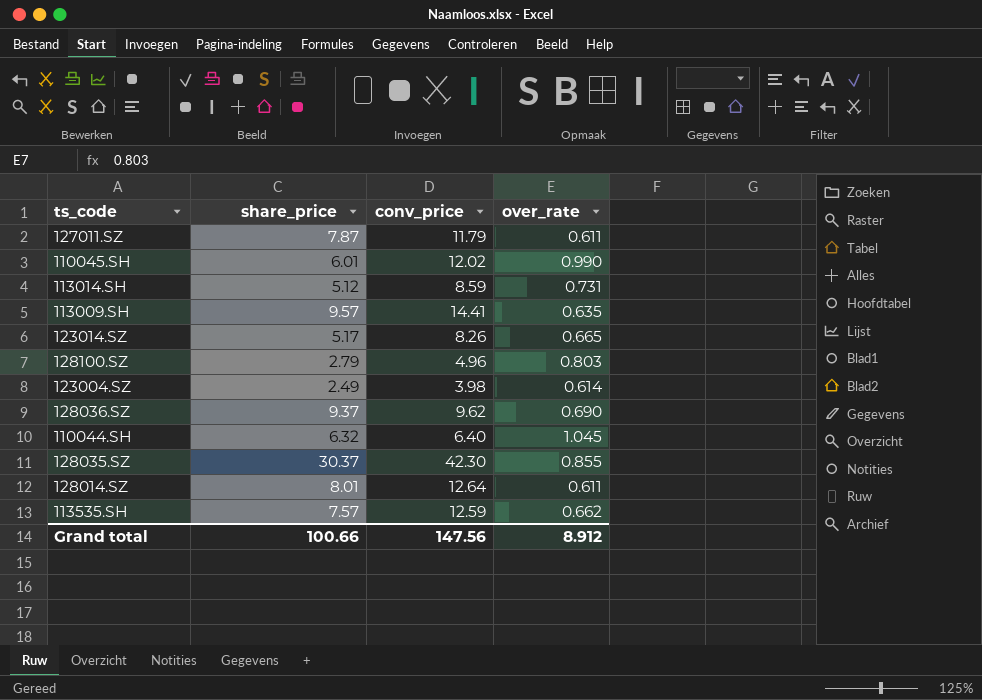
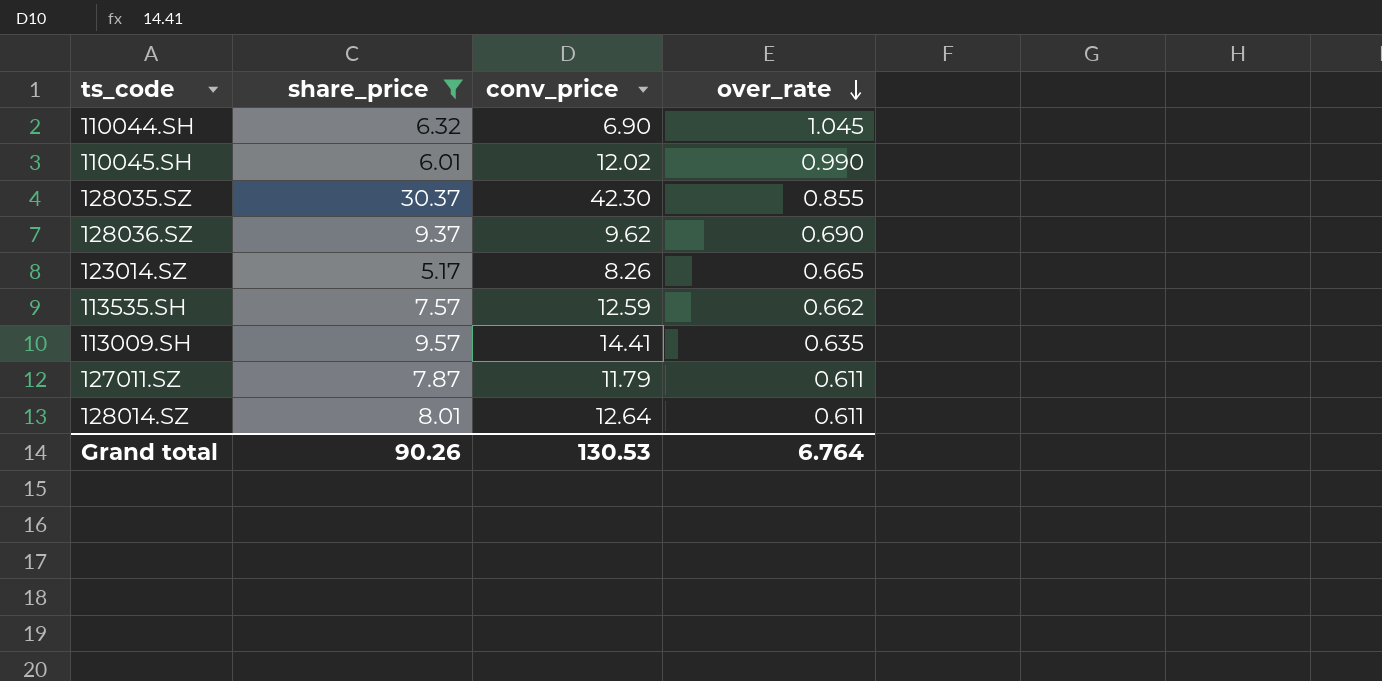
filter: none -> share_price >= 5.17
row order: none -> over_rate descending
110044.SH | conv_price: 6.40 -> 6.90
Grand total | share_price: 100.66 -> 90.26
Grand total | conv_price: 147.56 -> 130.53
Grand total | over_rate: 8.912 -> 6.764

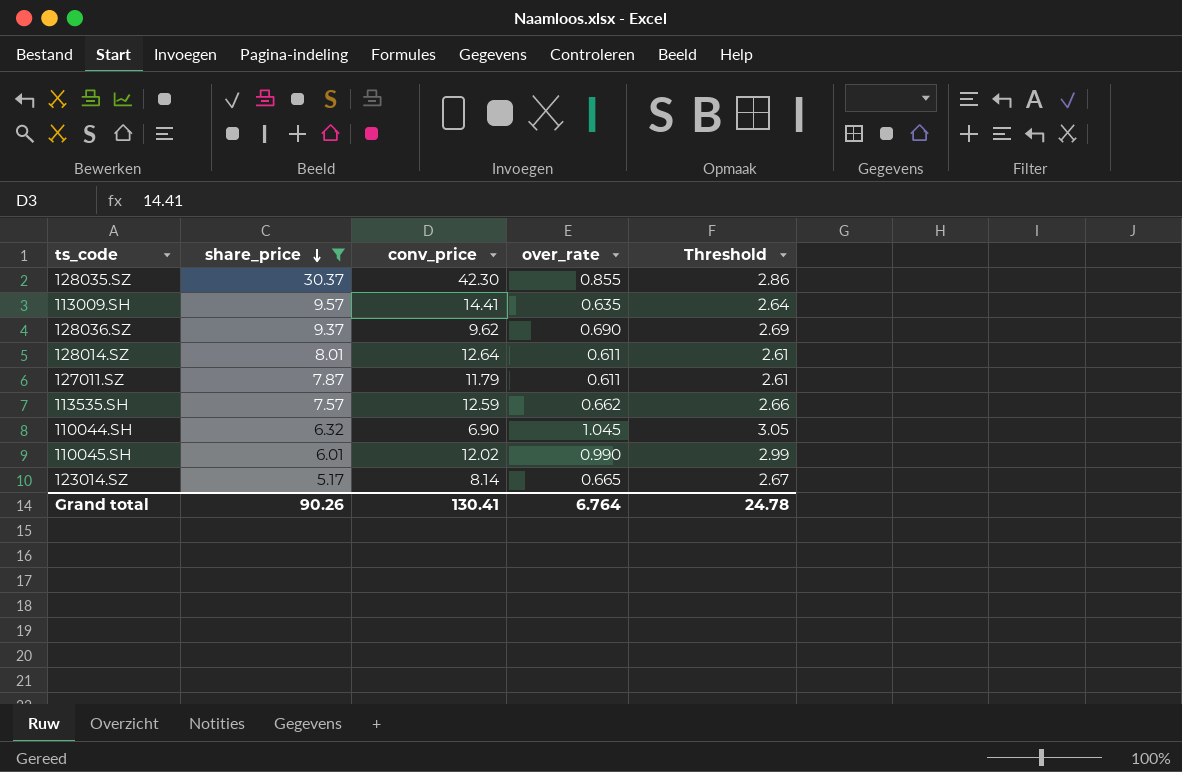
row order: over_rate descending -> share_price descending
column Threshold | formula: none -> [over_rate] + 2
123014.SZ | conv_price: 8.26 -> 8.14
Grand total | conv_price: 130.53 -> 130.41

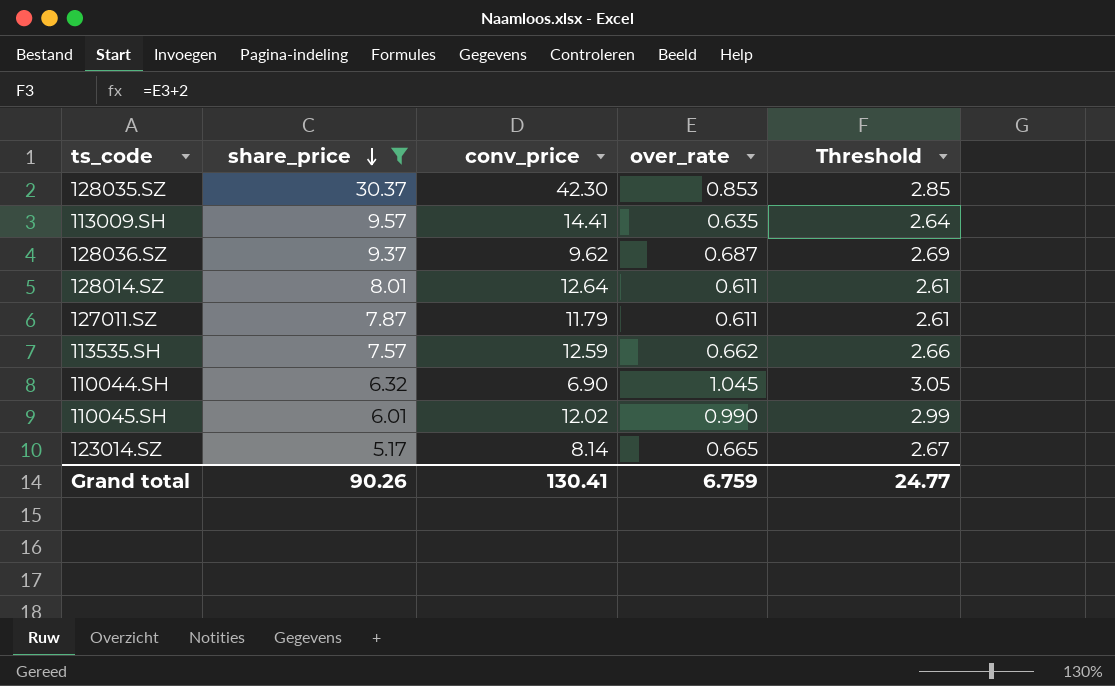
128035.SZ | over_rate: 0.855 -> 0.853
128035.SZ | Threshold: 2.86 -> 2.85
128036.SZ | over_rate: 0.690 -> 0.687
Grand total | over_rate: 6.764 -> 6.759
Grand total | Threshold: 24.78 -> 24.77

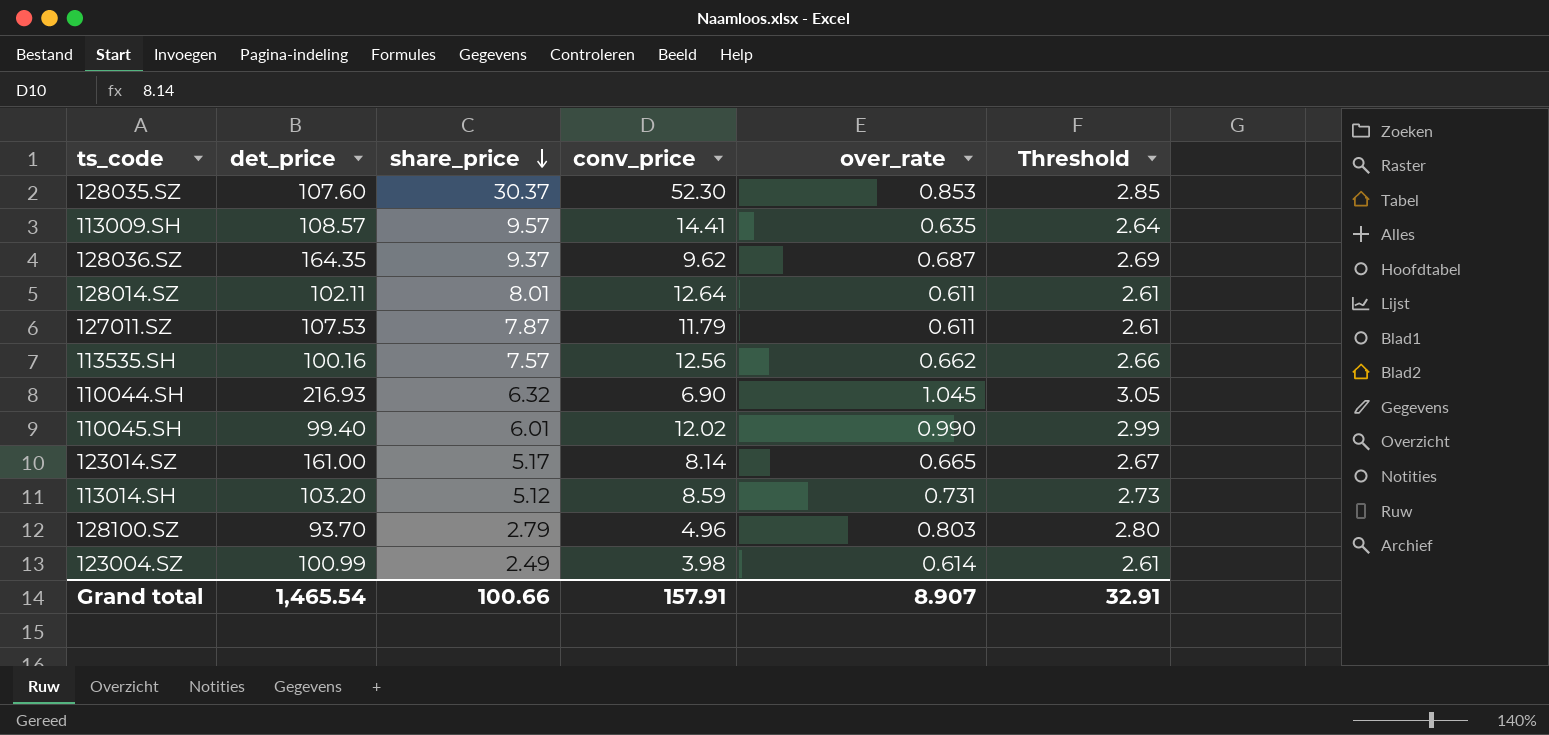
filter: share_price >= 5.17 -> none
column det_price | position: none -> 2
128035.SZ | conv_price: 42.30 -> 52.30
113535.SH | conv_price: 12.59 -> 12.56
Grand total | share_price: 90.26 -> 100.66
Grand total | conv_price: 130.41 -> 157.91
Grand total | over_rate: 6.759 -> 8.907
Grand total | Threshold: 24.77 -> 32.91

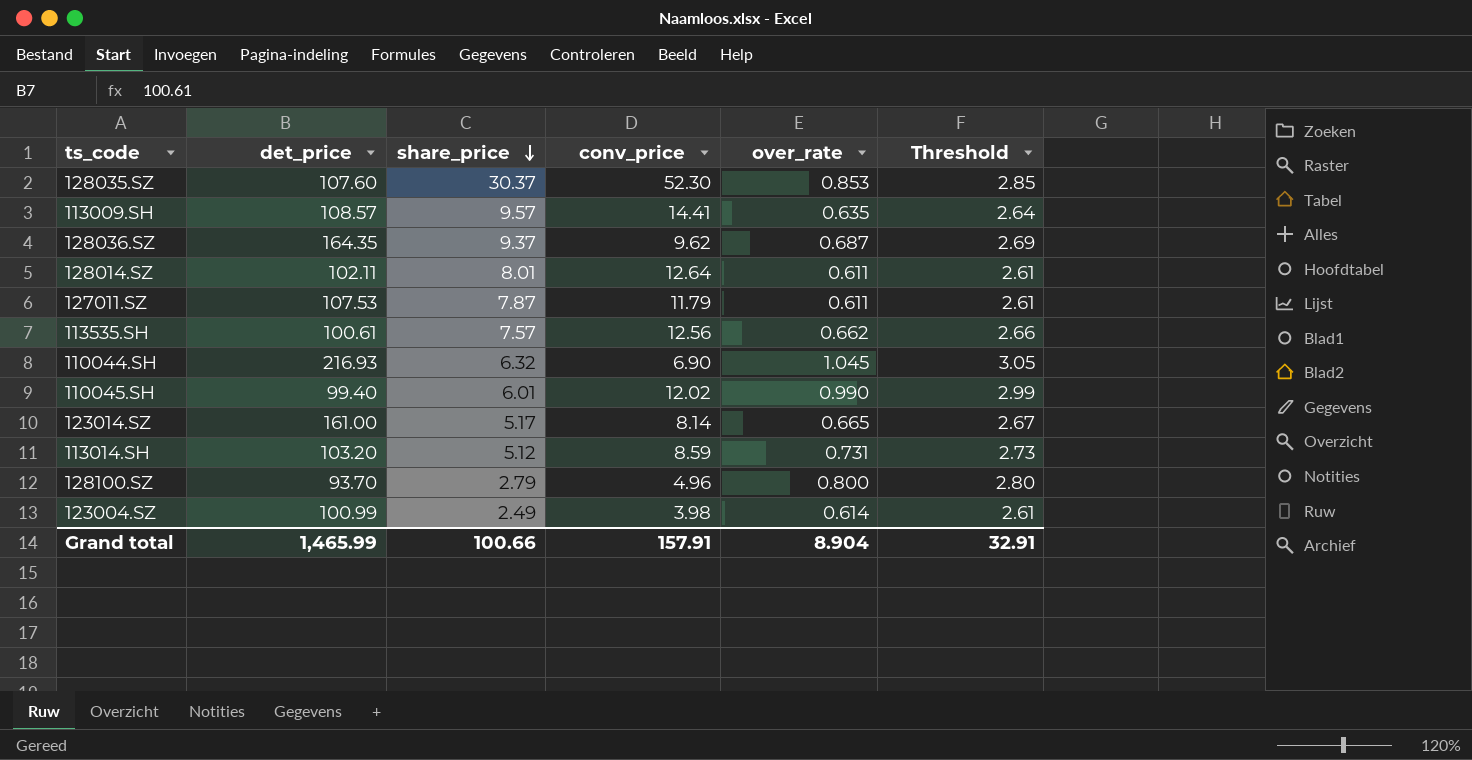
113535.SH | det_price: 100.16 -> 100.61
128100.SZ | over_rate: 0.803 -> 0.800
Grand total | det_price: 1,465.54 -> 1,465.99
Grand total | over_rate: 8.907 -> 8.904

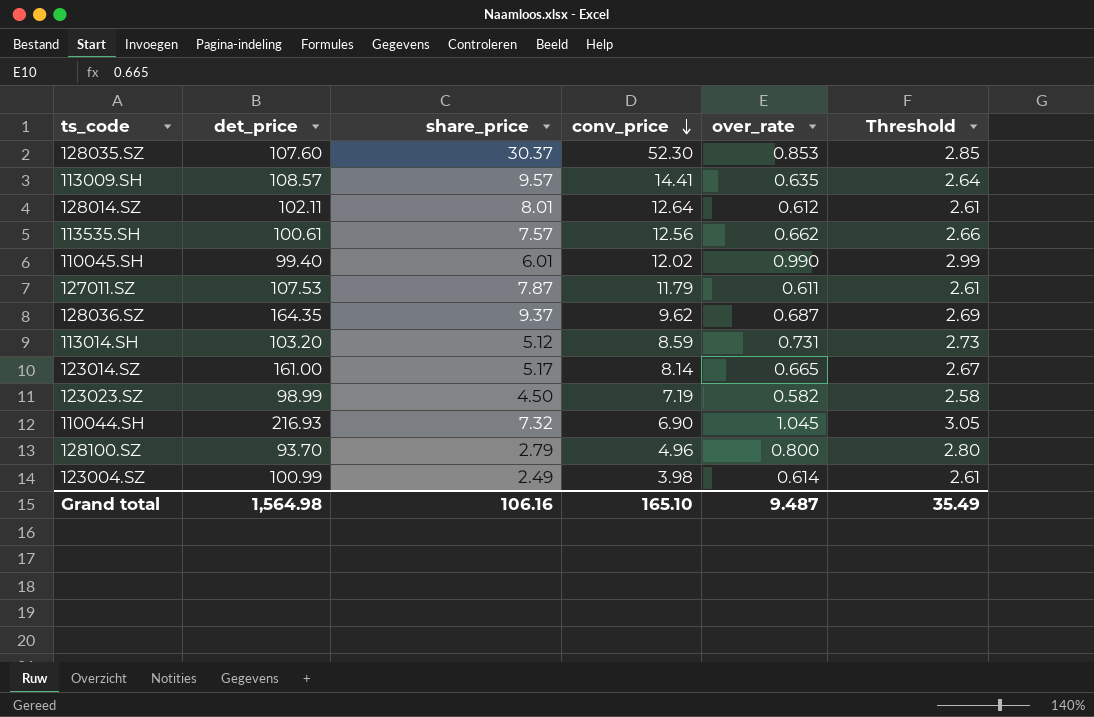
row order: share_price descending -> conv_price descending
128014.SZ | over_rate: 0.611 -> 0.612
row 123023.SZ: none -> 98.99 | 4.50 | 7.19 | 0.582 | 2.58
110044.SH | share_price: 6.32 -> 7.32
Grand total | det_price: 1,465.99 -> 1,564.98
Grand total | share_price: 100.66 -> 106.16
Grand total | conv_price: 157.91 -> 165.10
Grand total | over_rate: 8.904 -> 9.487
Grand total | Threshold: 32.91 -> 35.49

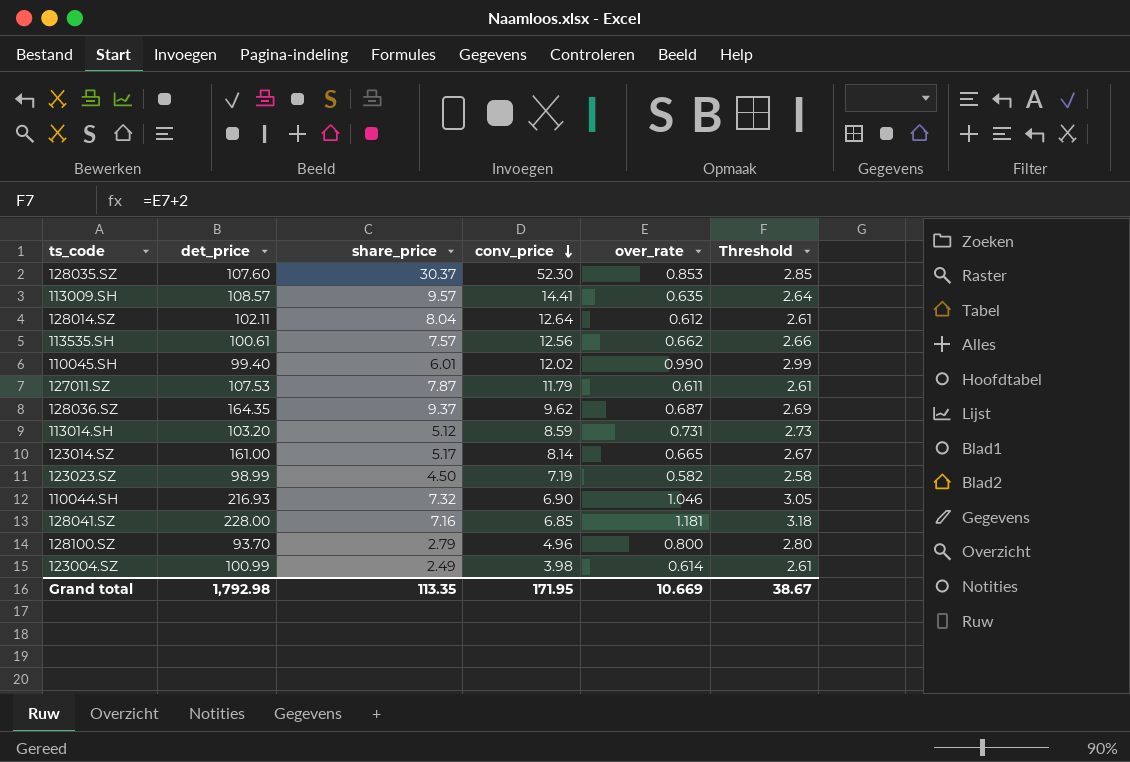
128014.SZ | share_price: 8.01 -> 8.04
110044.SH | over_rate: 1.045 -> 1.046
row 128041.SZ: none -> 228.00 | 7.16 | 6.85 | 1.181 | 3.18
Grand total | det_price: 1,564.98 -> 1,792.98
Grand total | share_price: 106.16 -> 113.35
Grand total | conv_price: 165.10 -> 171.95
Grand total | over_rate: 9.487 -> 10.669
Grand total | Threshold: 35.49 -> 38.67

